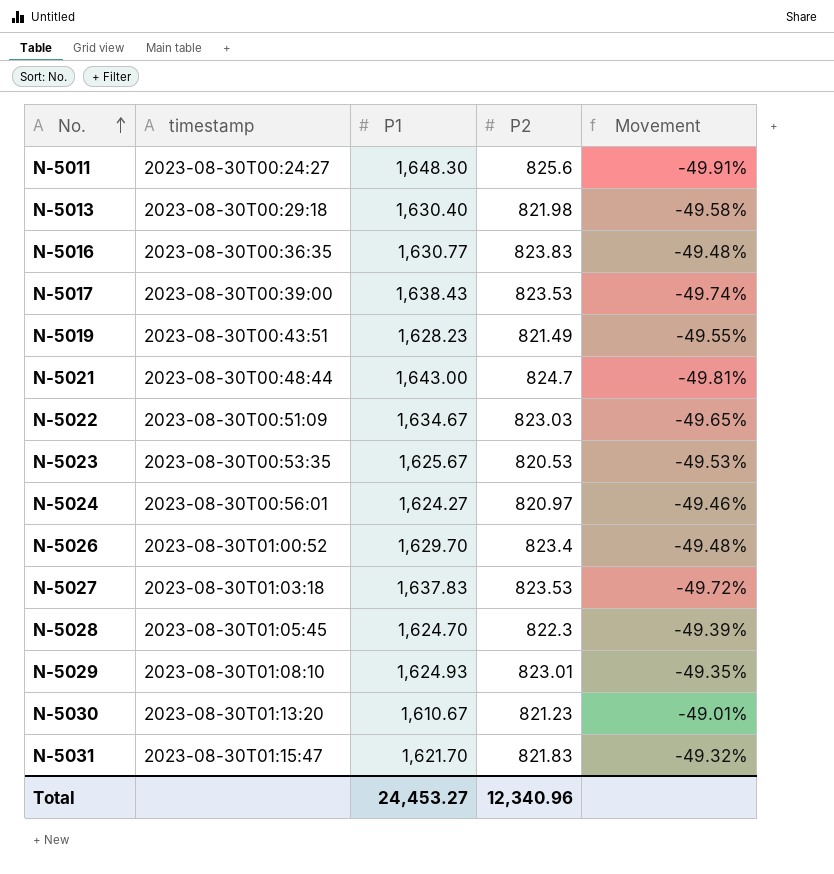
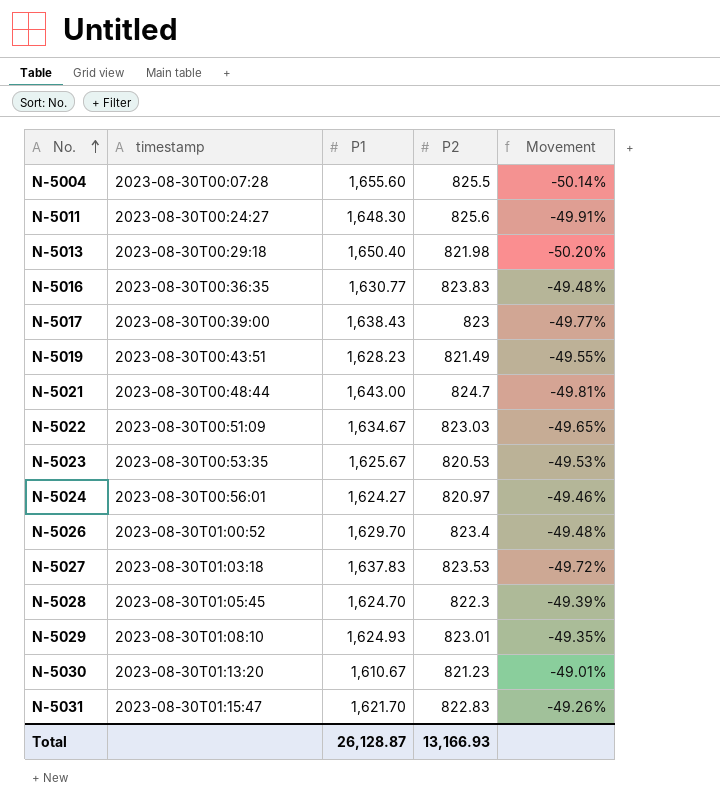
row N-5004: none -> 2023-08-30T00:07:28 | 1,655.60 | 825.5 | -50.14%
N-5013 | P1: 1,630.40 -> 1,650.40
N-5013 | Movement: -49.58% -> -50.20%
N-5017 | P2: 823.53 -> 823
N-5017 | Movement: -49.74% -> -49.77%
N-5031 | P2: 821.83 -> 822.83
N-5031 | Movement: -49.32% -> -49.26%
Total | P1: 24,453.27 -> 26,128.87
Total | P2: 12,340.96 -> 13,166.93

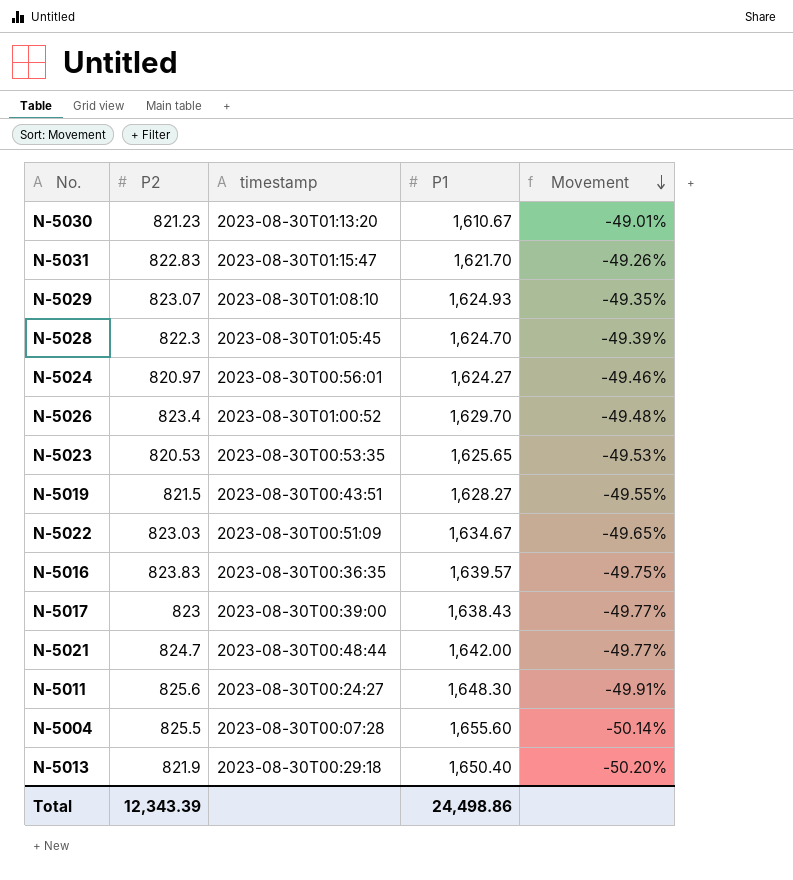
row order: No. ascending -> Movement descending
column P2 | position: 4 -> 2
row N-5027: 2023-08-30T01:03:18 | 1,637.83 | 823.53 | -49.72% -> none
N-5029 | P2: 823.01 -> 823.07
N-5023 | P1: 1,625.67 -> 1,625.65
N-5019 | P2: 821.49 -> 821.5
N-5019 | P1: 1,628.23 -> 1,628.27
N-5016 | P1: 1,630.77 -> 1,639.57
N-5016 | Movement: -49.48% -> -49.75%
N-5021 | P1: 1,643.00 -> 1,642.00
N-5021 | Movement: -49.81% -> -49.77%
N-5013 | P2: 821.98 -> 821.9
Total | P2: 13,166.93 -> 12,343.39
Total | P1: 26,128.87 -> 24,498.86

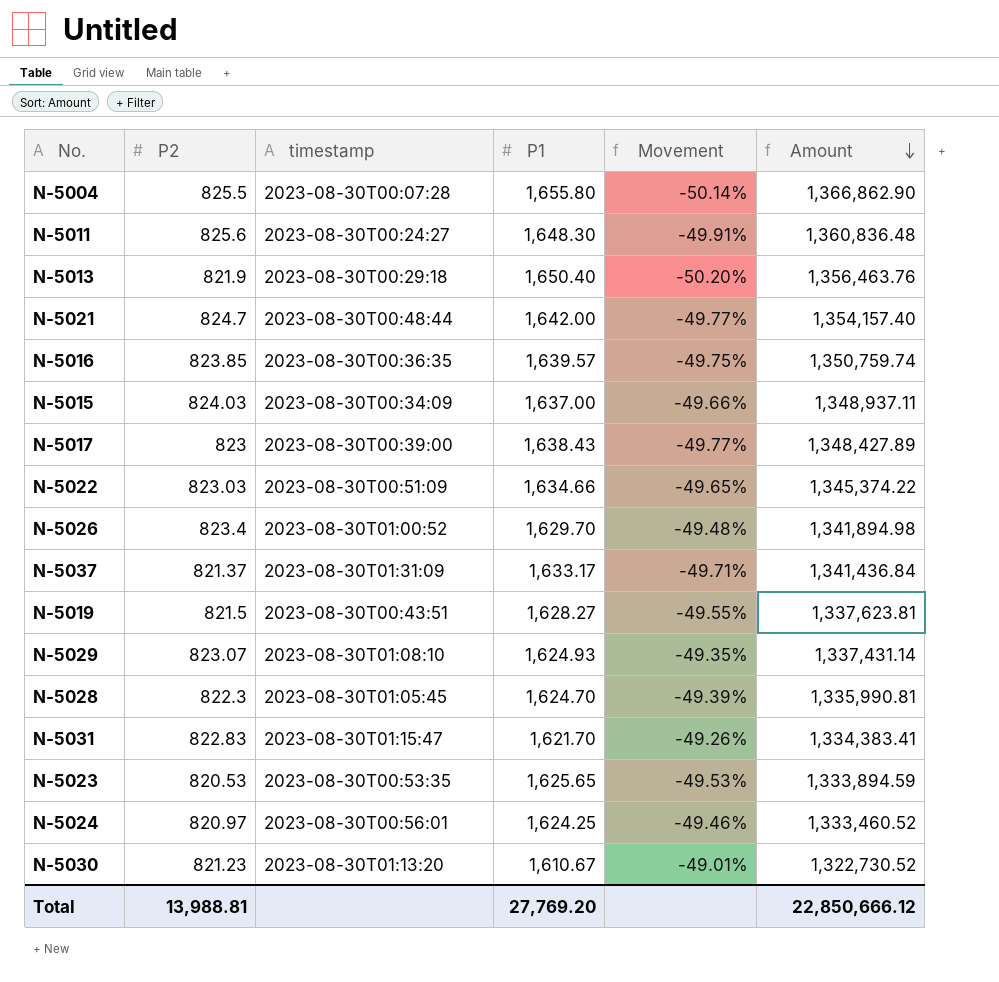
row order: Movement descending -> Amount descending
column Amount | formula: none -> [P2] * [P1]
N-5004 | P1: 1,655.60 -> 1,655.80
N-5016 | P2: 823.83 -> 823.85
row N-5015: none -> 824.03 | 2023-08-30T00:34:09 | 1,637.00 | -49.66% | 1,348,937.11
N-5022 | P1: 1,634.67 -> 1,634.66
row N-5037: none -> 821.37 | 2023-08-30T01:31:09 | 1,633.17 | -49.71% | 1,341,436.84
N-5024 | P1: 1,624.27 -> 1,624.25
Total | P2: 12,343.39 -> 13,988.81
Total | P1: 24,498.86 -> 27,769.20

